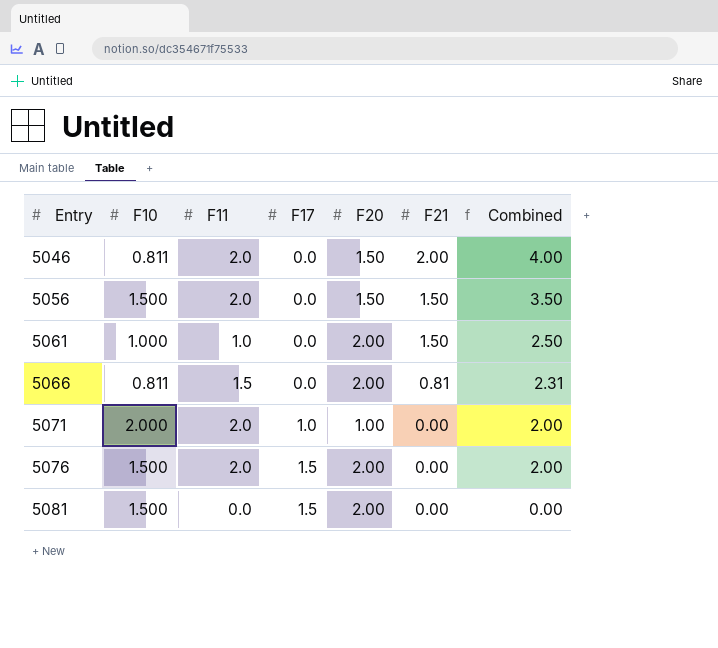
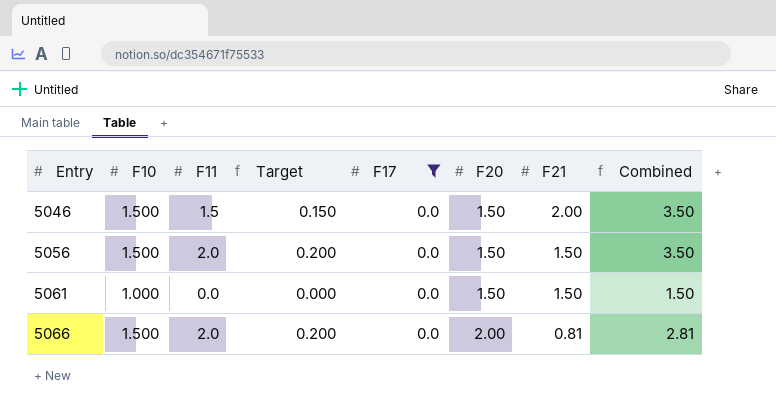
filter: none -> F17 = 0.0
column Target | formula: none -> [F11] * 0.1
5046 | F10: 0.811 -> 1.500
5046 | F11: 2.0 -> 1.5
5046 | Combined: 4.00 -> 3.50
5061 | F11: 1.0 -> 0.0
5061 | F20: 2.00 -> 1.50
5061 | Combined: 2.50 -> 1.50
5066 | F10: 0.811 -> 1.500
5066 | F11: 1.5 -> 2.0
5066 | Combined: 2.31 -> 2.81

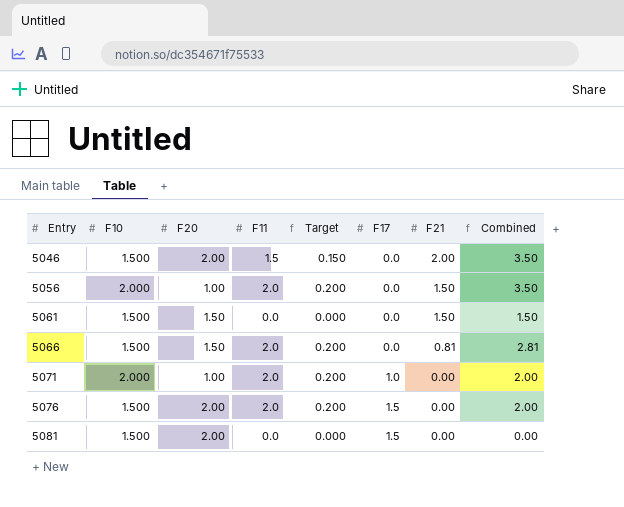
filter: F17 = 0.0 -> none
column F20 | position: 6 -> 3
5046 | F20: 1.50 -> 2.00
5056 | F10: 1.500 -> 2.000
5056 | F20: 1.50 -> 1.00
5061 | F10: 1.000 -> 1.500
5066 | F20: 2.00 -> 1.50

